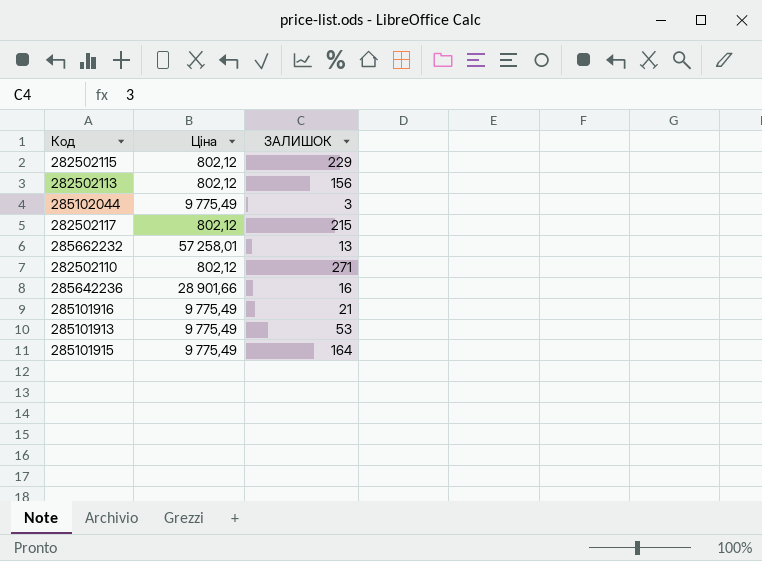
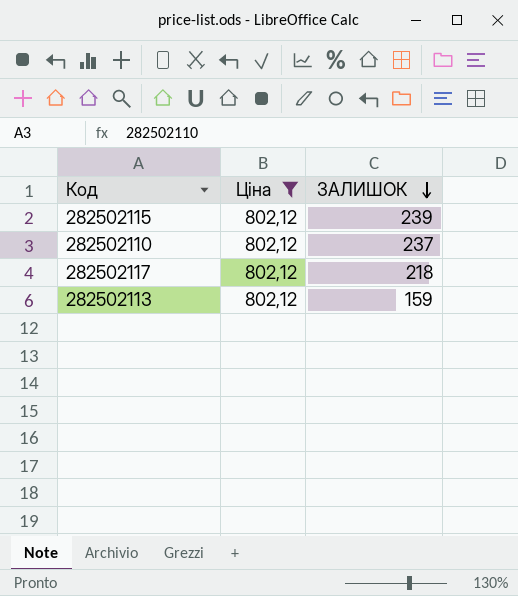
filter: none -> Ціна = 802,12
row order: none -> ЗАЛИШОК descending
282502115 | ЗАЛИШОК: 229 -> 239
282502110 | ЗАЛИШОК: 271 -> 237
282502117 | ЗАЛИШОК: 215 -> 218
282502113 | ЗАЛИШОК: 156 -> 159

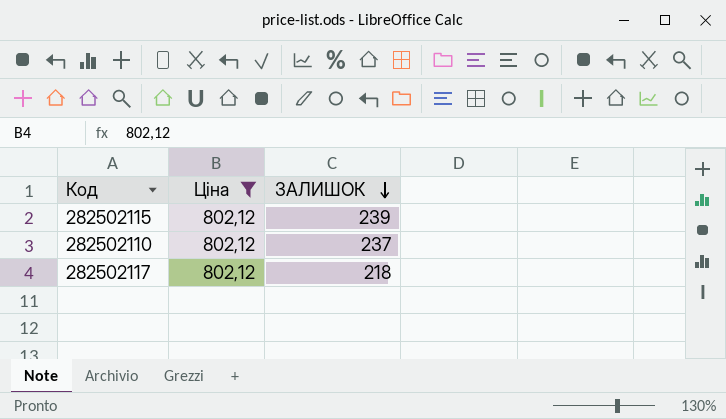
row 282502113: 802,12 | 159 -> none

